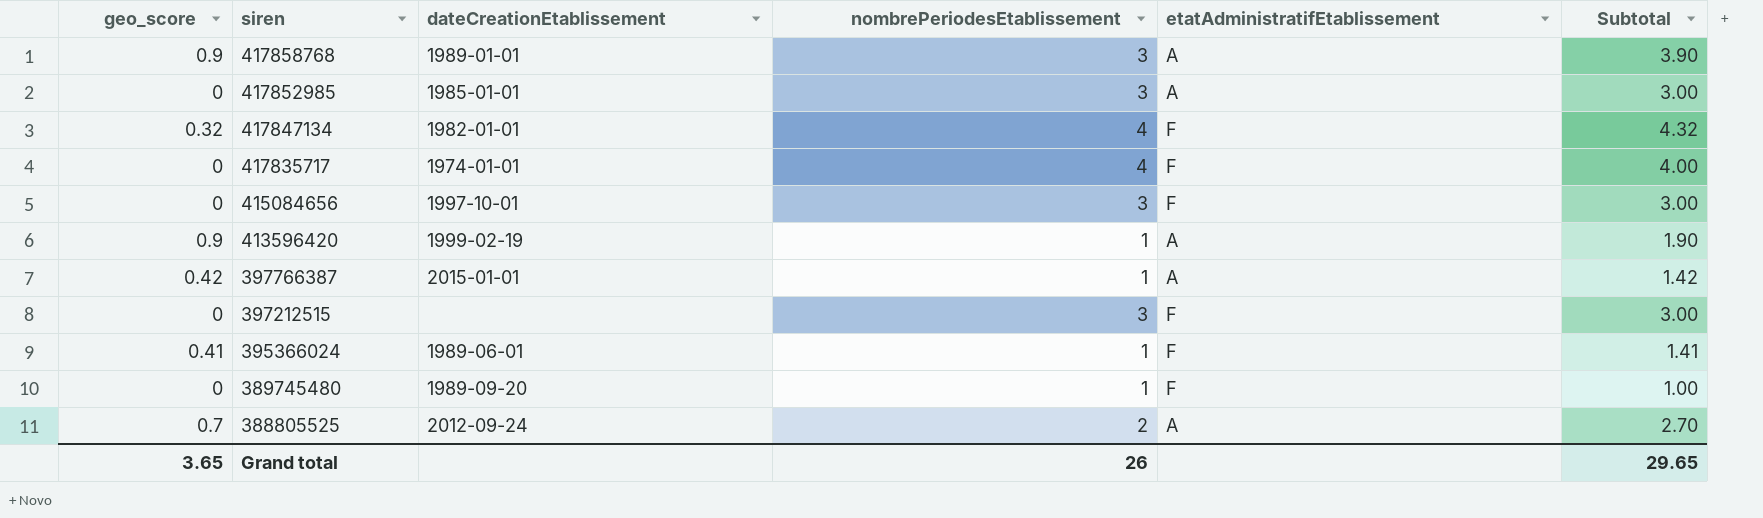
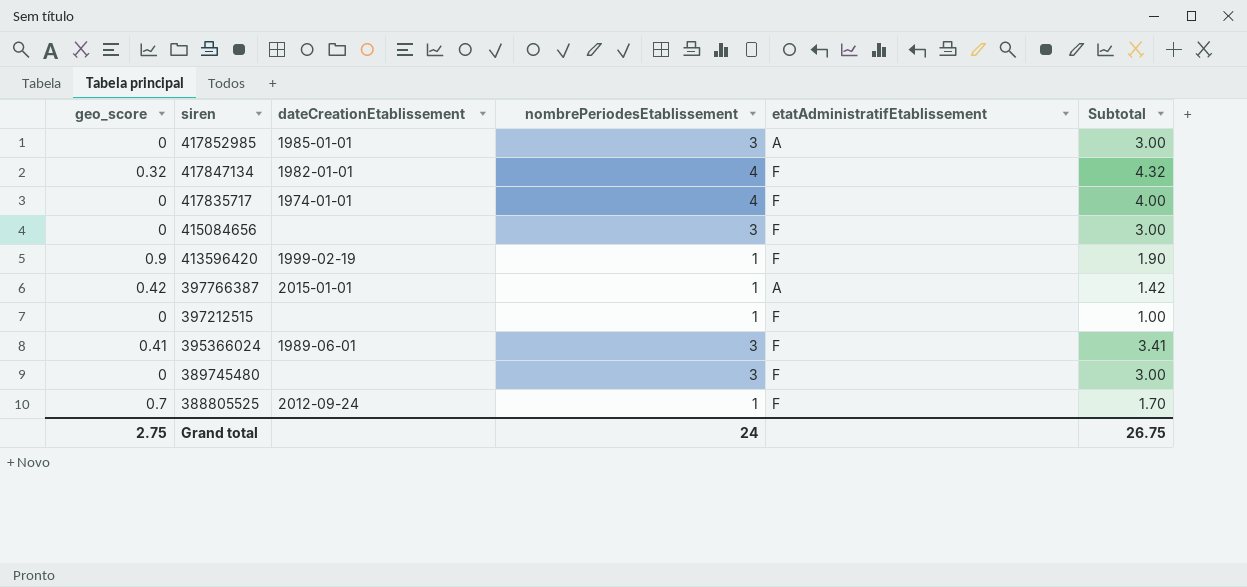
row 417858768: 0.9 | 1989-01-01 | 3 | A | 3.90 -> none
415084656 | dateCreationEtablissement: 1997-10-01 -> none
413596420 | etatAdministratifEtablissement: A -> F
397212515 | nombrePeriodesEtablissement: 3 -> 1
397212515 | Subtotal: 3.00 -> 1.00
395366024 | nombrePeriodesEtablissement: 1 -> 3
395366024 | Subtotal: 1.41 -> 3.41
389745480 | dateCreationEtablissement: 1989-09-20 -> none
389745480 | nombrePeriodesEtablissement: 1 -> 3
389745480 | Subtotal: 1.00 -> 3.00
388805525 | nombrePeriodesEtablissement: 2 -> 1
388805525 | etatAdministratifEtablissement: A -> F
388805525 | Subtotal: 2.70 -> 1.70
Grand total | geo_score: 3.65 -> 2.75
Grand total | nombrePeriodesEtablissement: 26 -> 24
Grand total | Subtotal: 29.65 -> 26.75

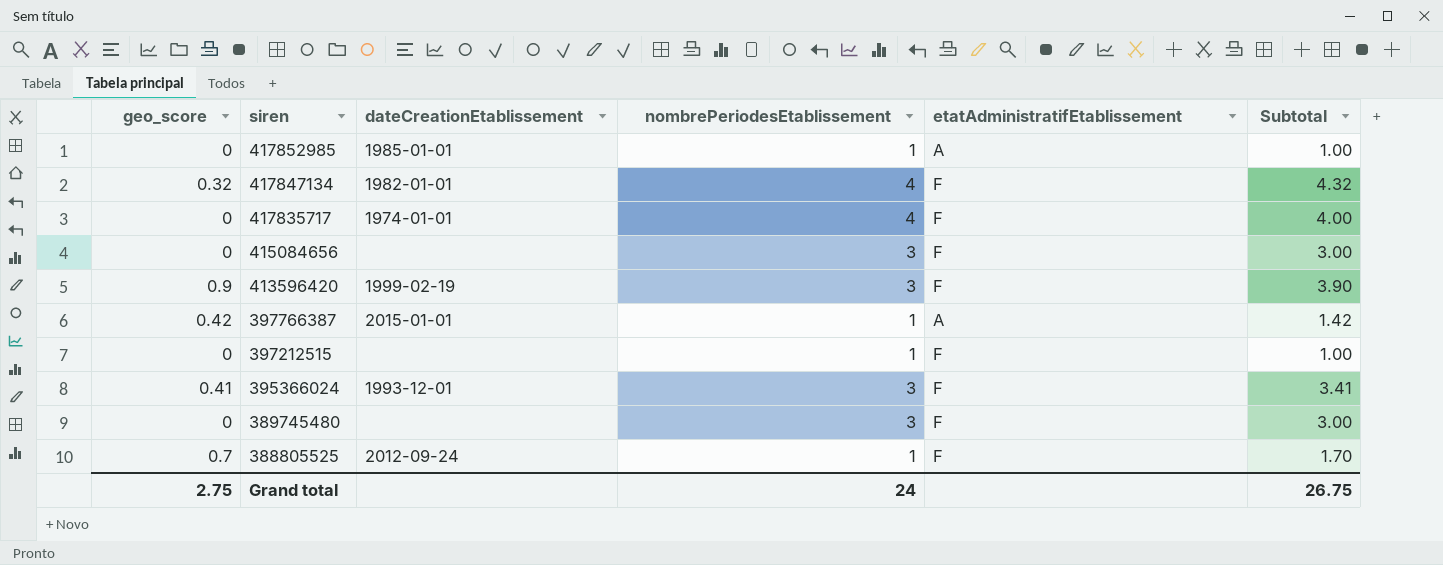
417852985 | nombrePeriodesEtablissement: 3 -> 1
417852985 | Subtotal: 3.00 -> 1.00
413596420 | nombrePeriodesEtablissement: 1 -> 3
413596420 | Subtotal: 1.90 -> 3.90
395366024 | dateCreationEtablissement: 1989-06-01 -> 1993-12-01

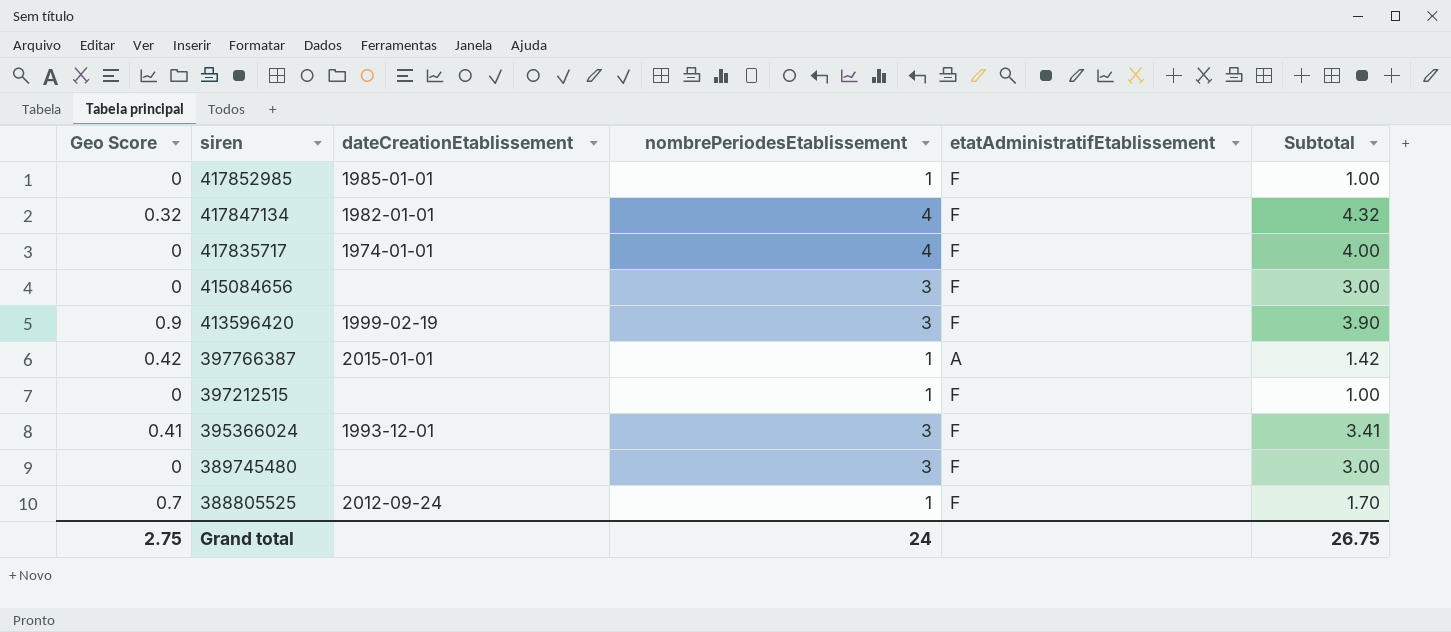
column name: geo_score -> Geo Score
417852985 | etatAdministratifEtablissement: A -> F

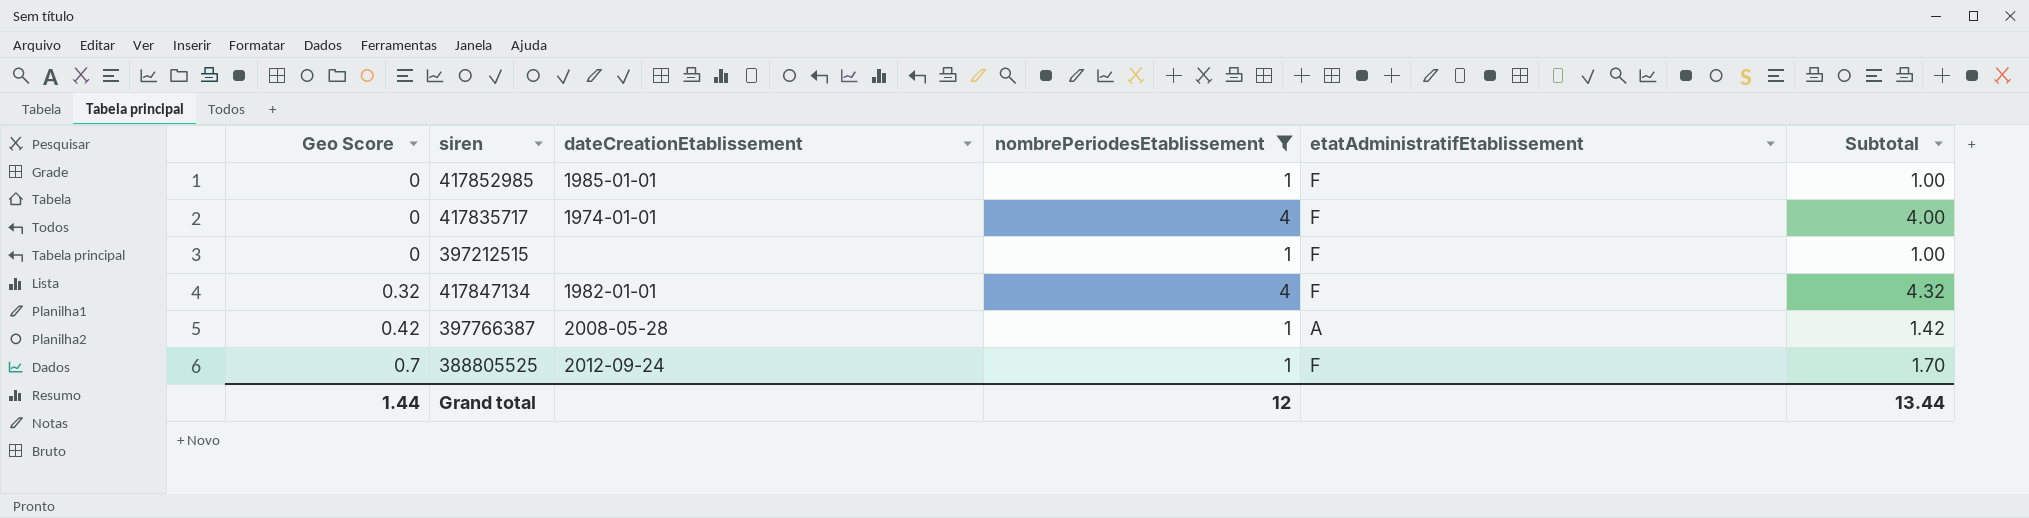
filter: none -> nombrePeriodesEtablissement != 3
row order: siren descending -> Geo Score ascending
397766387 | dateCreationEtablissement: 2015-01-01 -> 2008-05-28
Grand total | Geo Score: 2.75 -> 1.44
Grand total | nombrePeriodesEtablissement: 24 -> 12
Grand total | Subtotal: 26.75 -> 13.44

